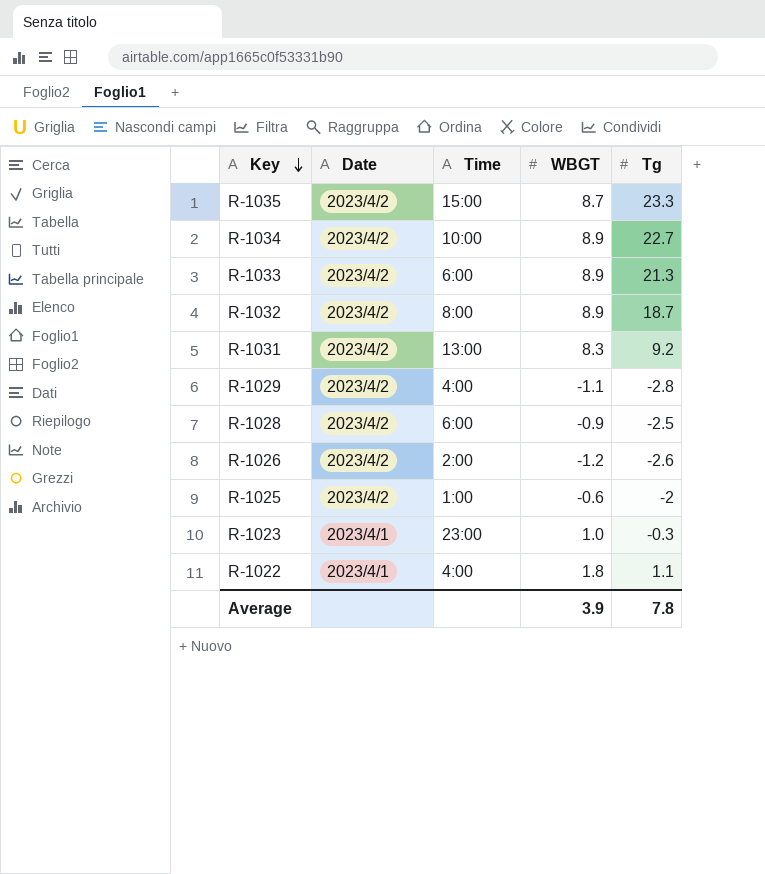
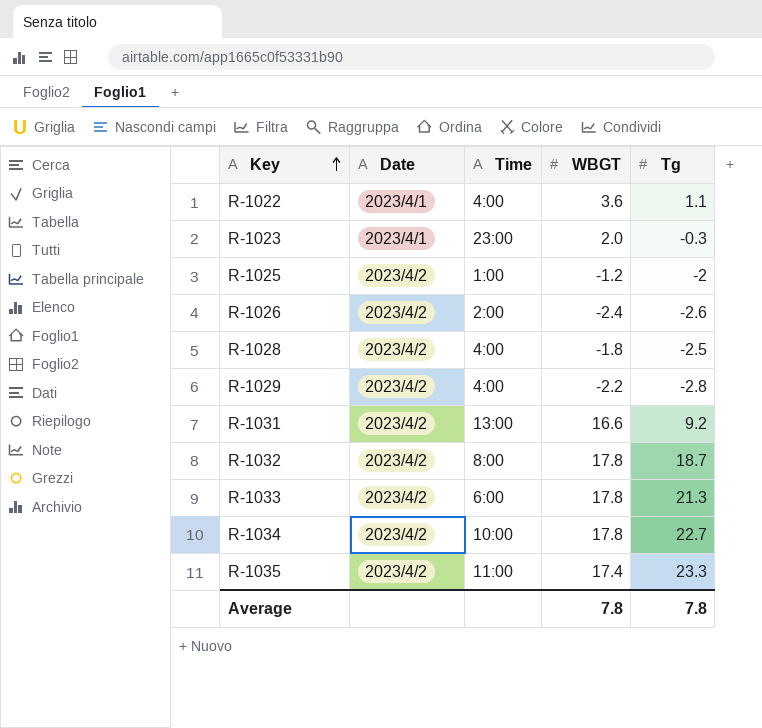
row order: Key descending -> Key ascending
R-1022 | WBGT: 1.8 -> 3.6
R-1023 | WBGT: 1.0 -> 2.0
R-1025 | WBGT: -0.6 -> -1.2
R-1026 | WBGT: -1.2 -> -2.4
R-1028 | Time: 6:00 -> 4:00
R-1028 | WBGT: -0.9 -> -1.8
R-1029 | WBGT: -1.1 -> -2.2
R-1031 | WBGT: 8.3 -> 16.6
R-1032 | WBGT: 8.9 -> 17.8
R-1033 | WBGT: 8.9 -> 17.8
R-1034 | WBGT: 8.9 -> 17.8
R-1035 | Time: 15:00 -> 11:00
R-1035 | WBGT: 8.7 -> 17.4
Average | WBGT: 3.9 -> 7.8

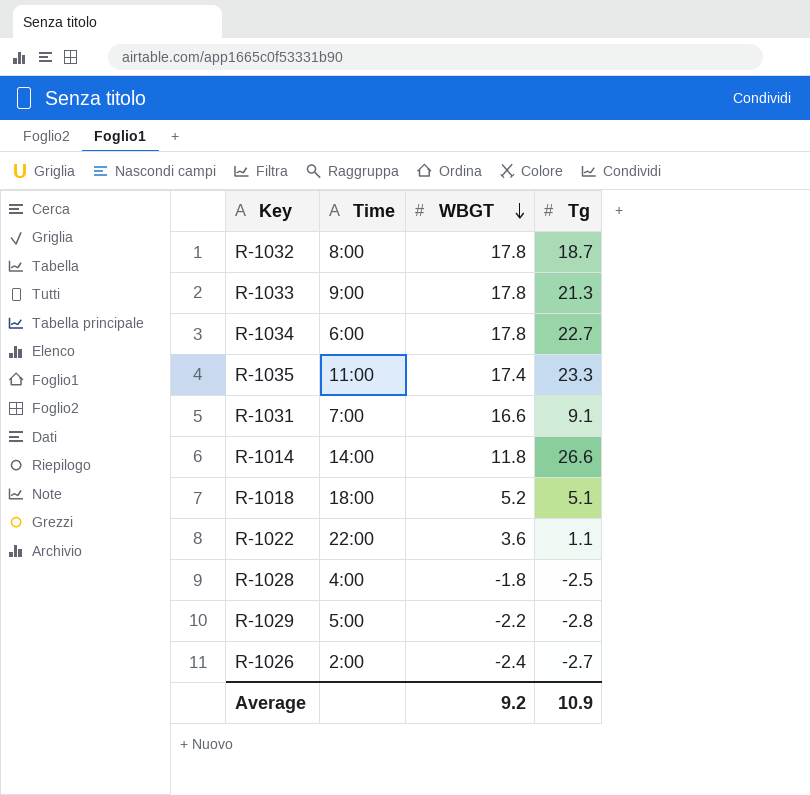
row order: Key ascending -> WBGT descending
column Date | position: 2 -> none
row R-1023: 2023/4/1 | 23:00 | 2.0 | -0.3 -> none
row R-1025: 2023/4/2 | 1:00 | -1.2 | -2 -> none
R-1033 | Time: 6:00 -> 9:00
R-1034 | Time: 10:00 -> 6:00
R-1031 | Time: 13:00 -> 7:00
R-1031 | Tg: 9.2 -> 9.1
row R-1014: none -> 14:00 | 11.8 | 26.6
row R-1018: none -> 18:00 | 5.2 | 5.1
R-1022 | Time: 4:00 -> 22:00
R-1029 | Time: 4:00 -> 5:00
R-1026 | Tg: -2.6 -> -2.7
Average | WBGT: 7.8 -> 9.2
Average | Tg: 7.8 -> 10.9

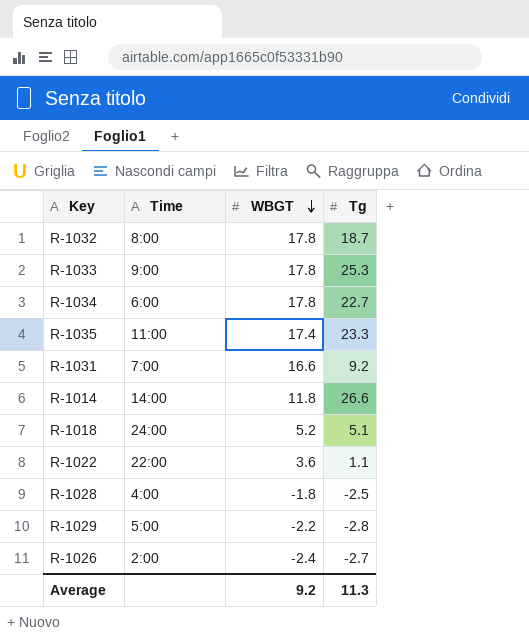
R-1033 | Tg: 21.3 -> 25.3
R-1031 | Tg: 9.1 -> 9.2
R-1018 | Time: 18:00 -> 24:00
Average | Tg: 10.9 -> 11.3

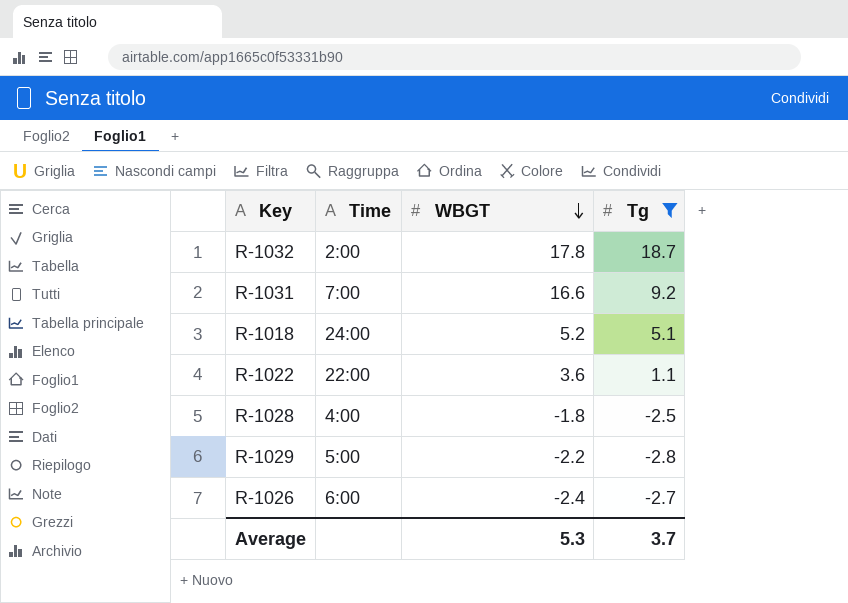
filter: none -> Tg <= 18.7
R-1032 | Time: 8:00 -> 2:00
R-1026 | Time: 2:00 -> 6:00
Average | WBGT: 9.2 -> 5.3
Average | Tg: 11.3 -> 3.7

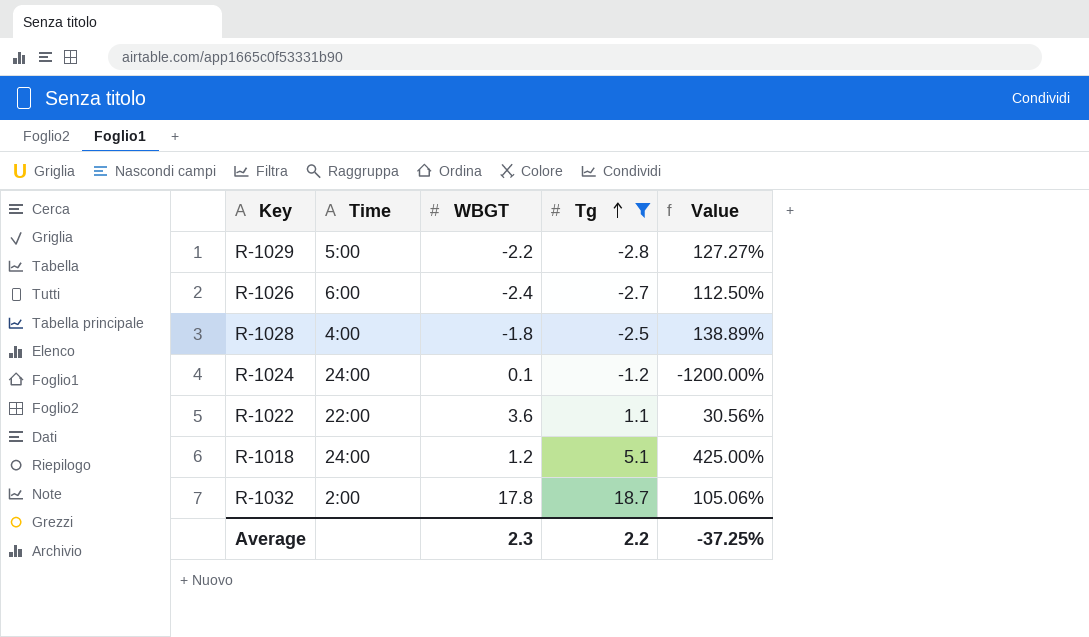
row order: WBGT descending -> Tg ascending
column Value | formula: none -> [Tg] / [WBGT]
row R-1031: 7:00 | 16.6 | 9.2 -> none
row R-1024: none -> 24:00 | 0.1 | -1.2 | -1200.00%
R-1018 | WBGT: 5.2 -> 1.2
Average | WBGT: 5.3 -> 2.3
Average | Tg: 3.7 -> 2.2

